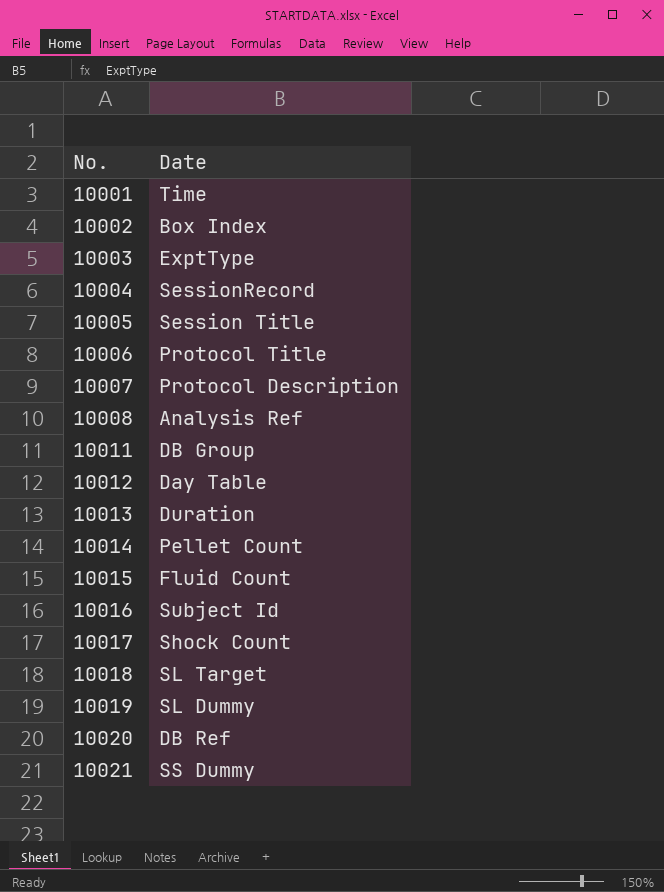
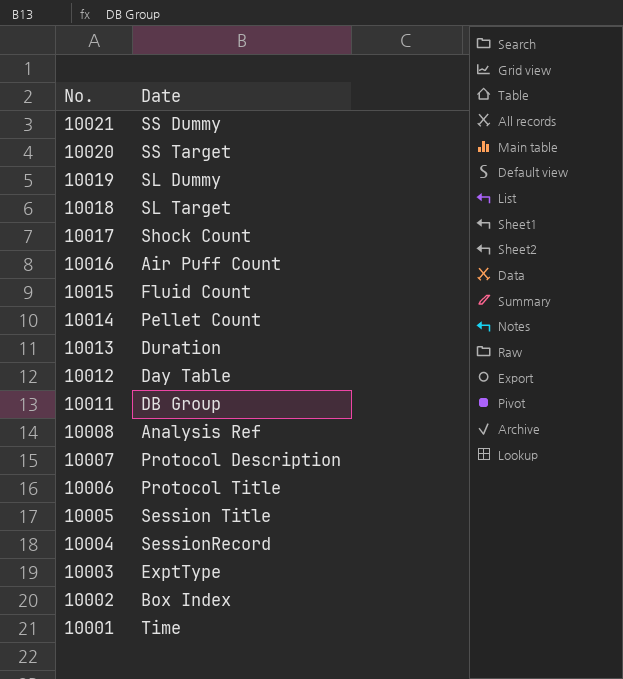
row order: No. ascending -> No. descending
10020 | Date: DB Ref -> SS Target
10016 | Date: Subject Id -> Air Puff Count

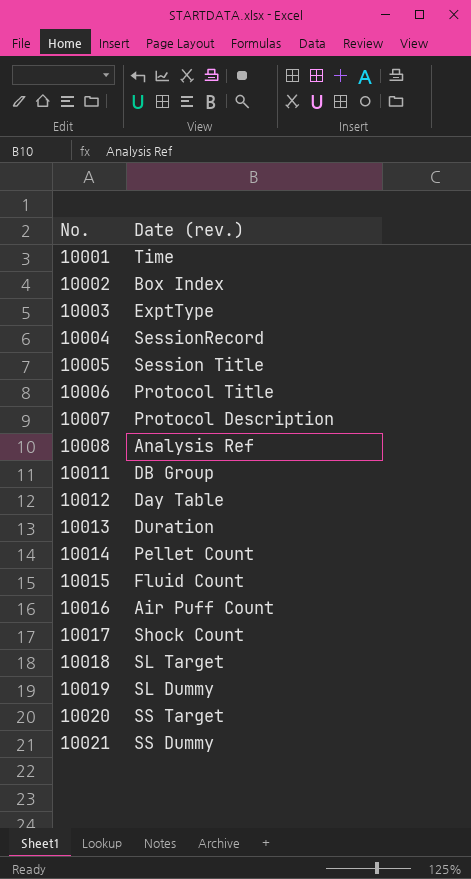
row order: No. descending -> No. ascending
column name: Date -> Date (rev.)

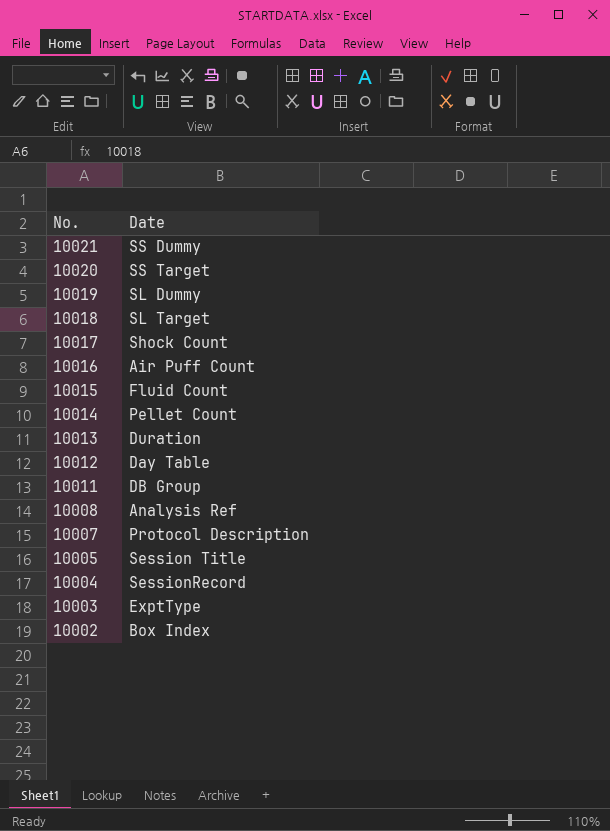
row order: No. ascending -> No. descending
column name: Date (rev.) -> Date
row 10001: Time -> none
row 10006: Protocol Title -> none

